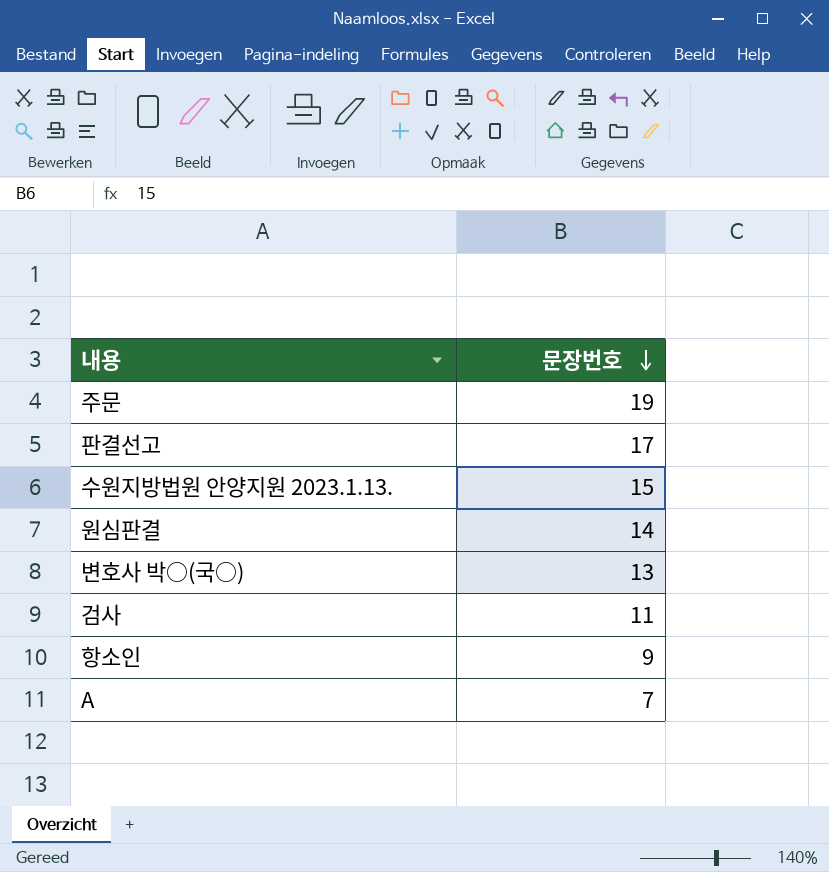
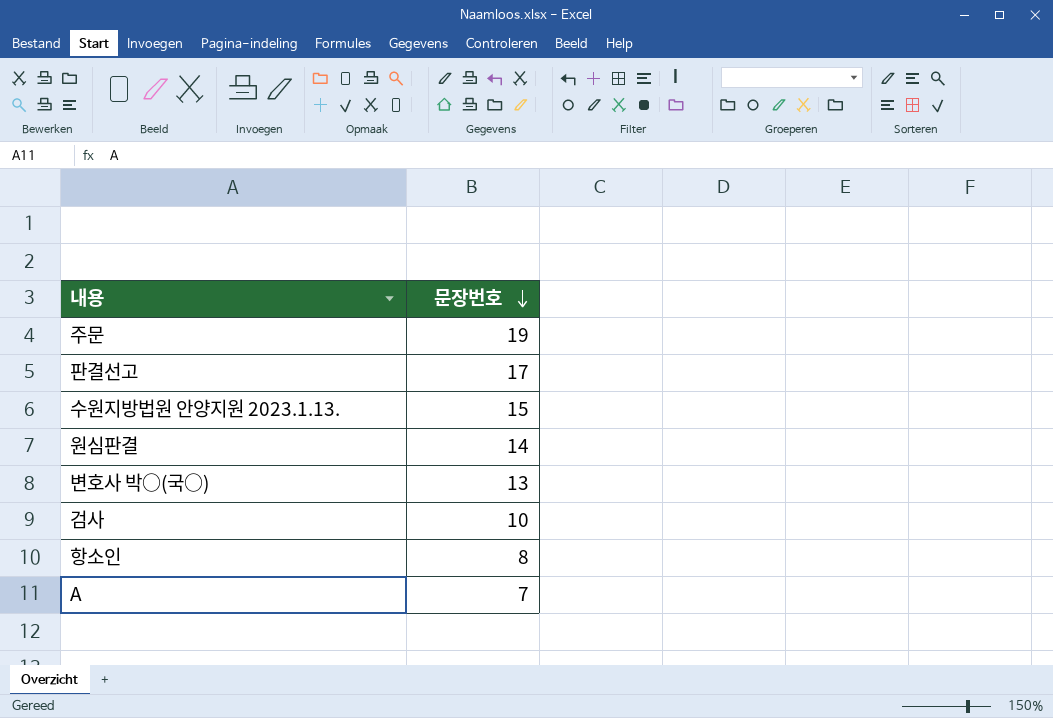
검사 | 문장번호: 11 -> 10
항소인 | 문장번호: 9 -> 8

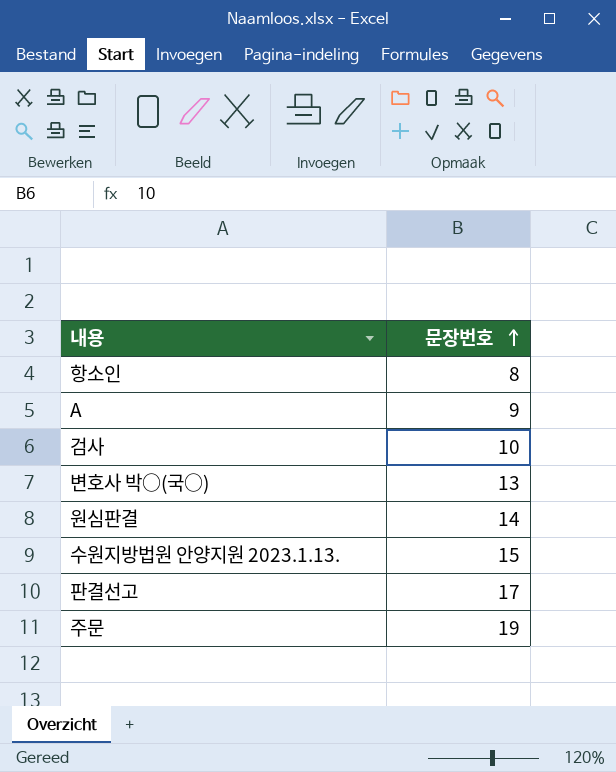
row order: 문장번호 descending -> 문장번호 ascending
A | 문장번호: 7 -> 9

